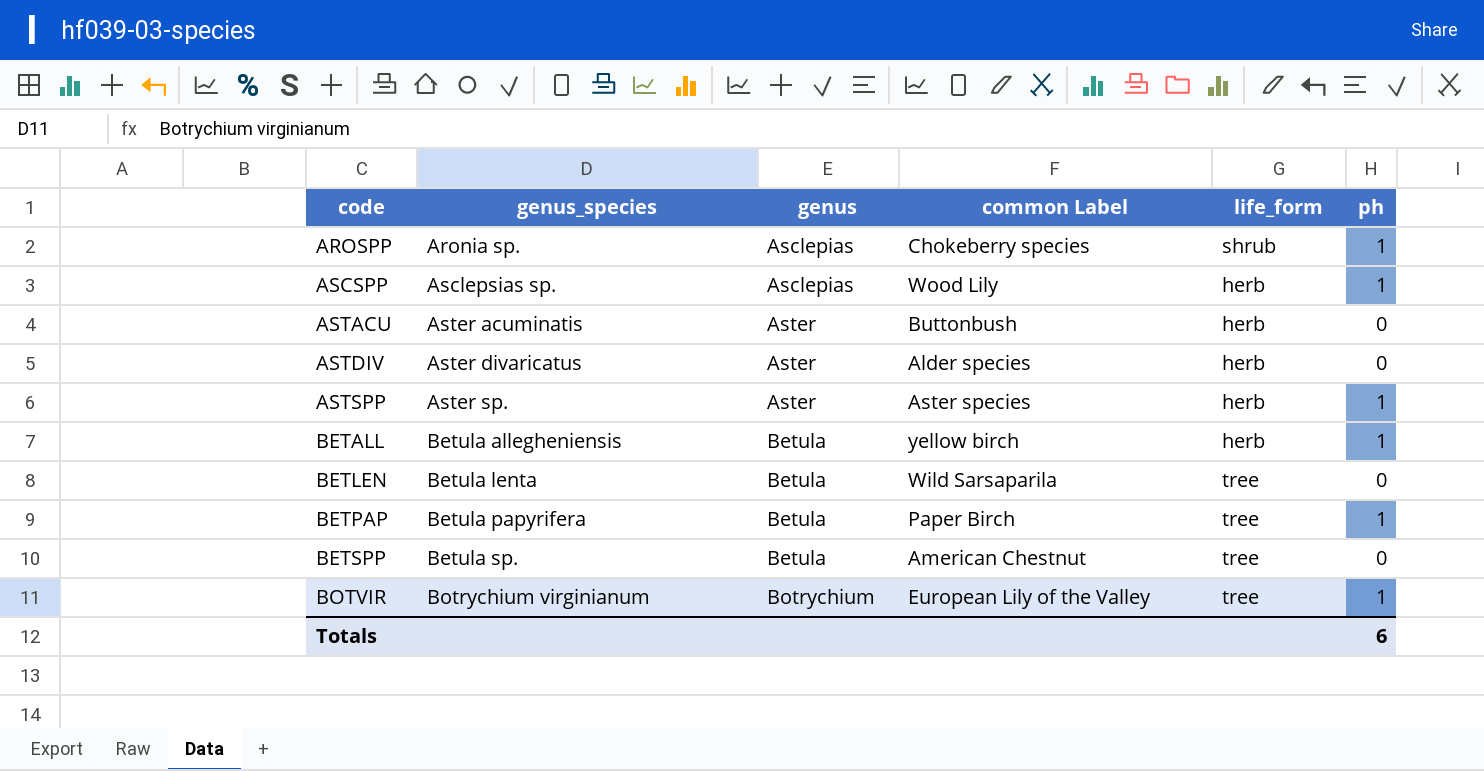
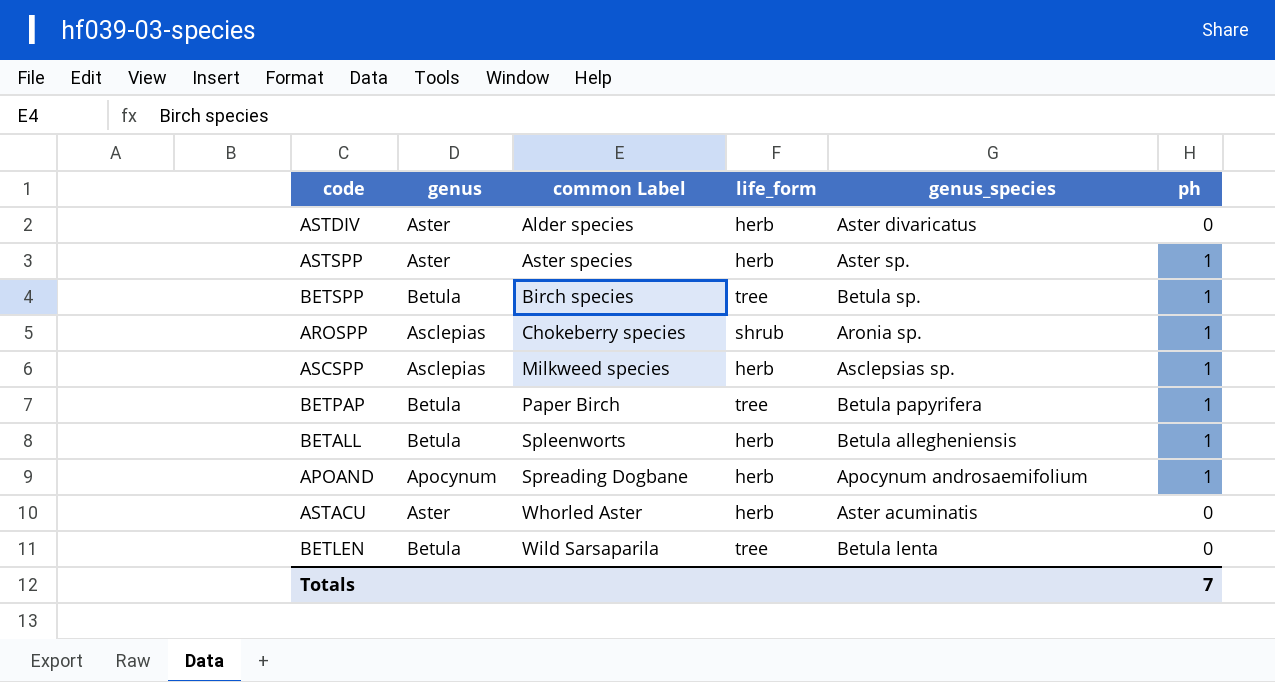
row order: code ascending -> common Label ascending
column genus_species | position: 2 -> 5
row BOTVIR: Botrychium virginianum | Botrychium | European Lily of the Valley | tree | 1 -> none
BETSPP | common Label: American Chestnut -> Birch species
BETSPP | ph: 0 -> 1
ASCSPP | common Label: Wood Lily -> Milkweed species
BETALL | common Label: yellow birch -> Spleenworts
row APOAND: none -> Apocynum | Spreading Dogbane | herb | Apocynum androsaemifolium | 1
ASTACU | common Label: Buttonbush -> Whorled Aster
Totals | ph: 6 -> 7

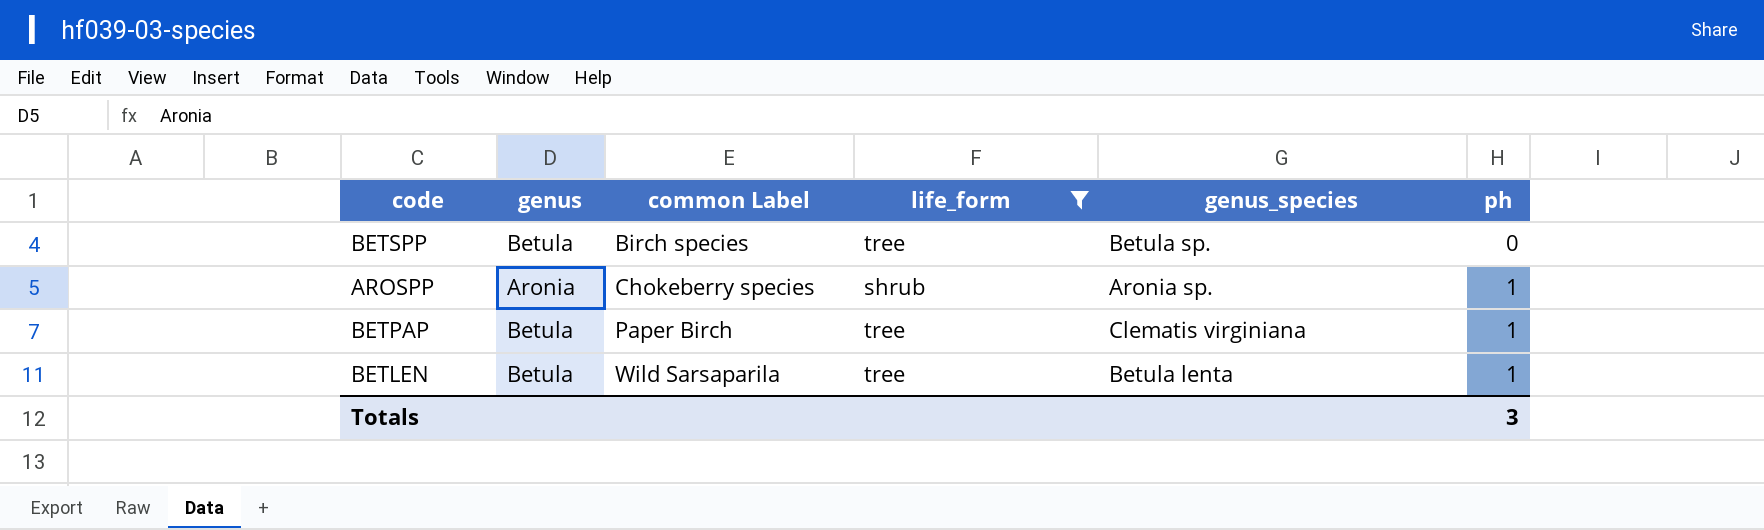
filter: none -> life_form != herb
BETSPP | ph: 1 -> 0
AROSPP | genus: Asclepias -> Aronia
BETPAP | genus_species: Betula papyrifera -> Clematis virginiana
BETLEN | ph: 0 -> 1
Totals | ph: 7 -> 3

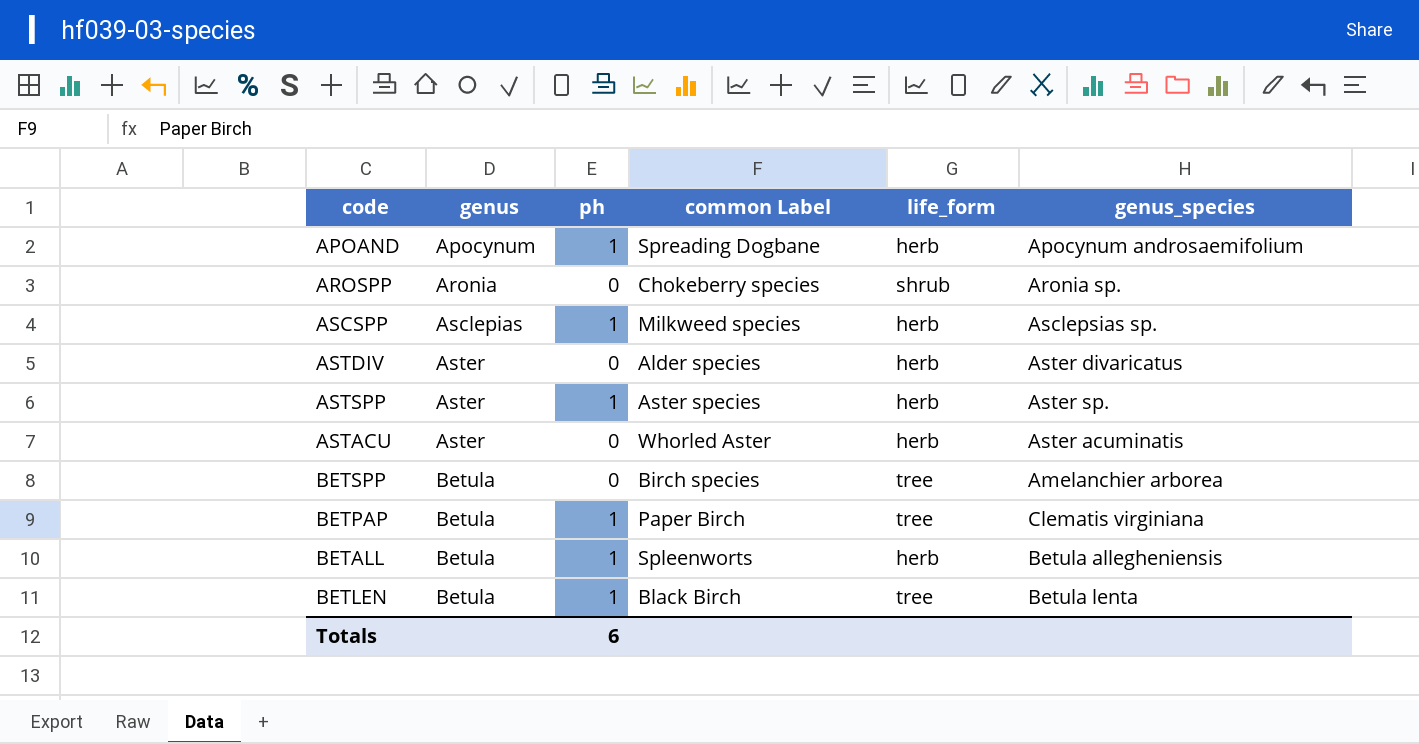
filter: life_form != herb -> none
row order: common Label ascending -> genus ascending
column ph | position: 6 -> 3
AROSPP | ph: 1 -> 0
BETSPP | genus_species: Betula sp. -> Amelanchier arborea
BETLEN | common Label: Wild Sarsaparila -> Black Birch
Totals | ph: 3 -> 6

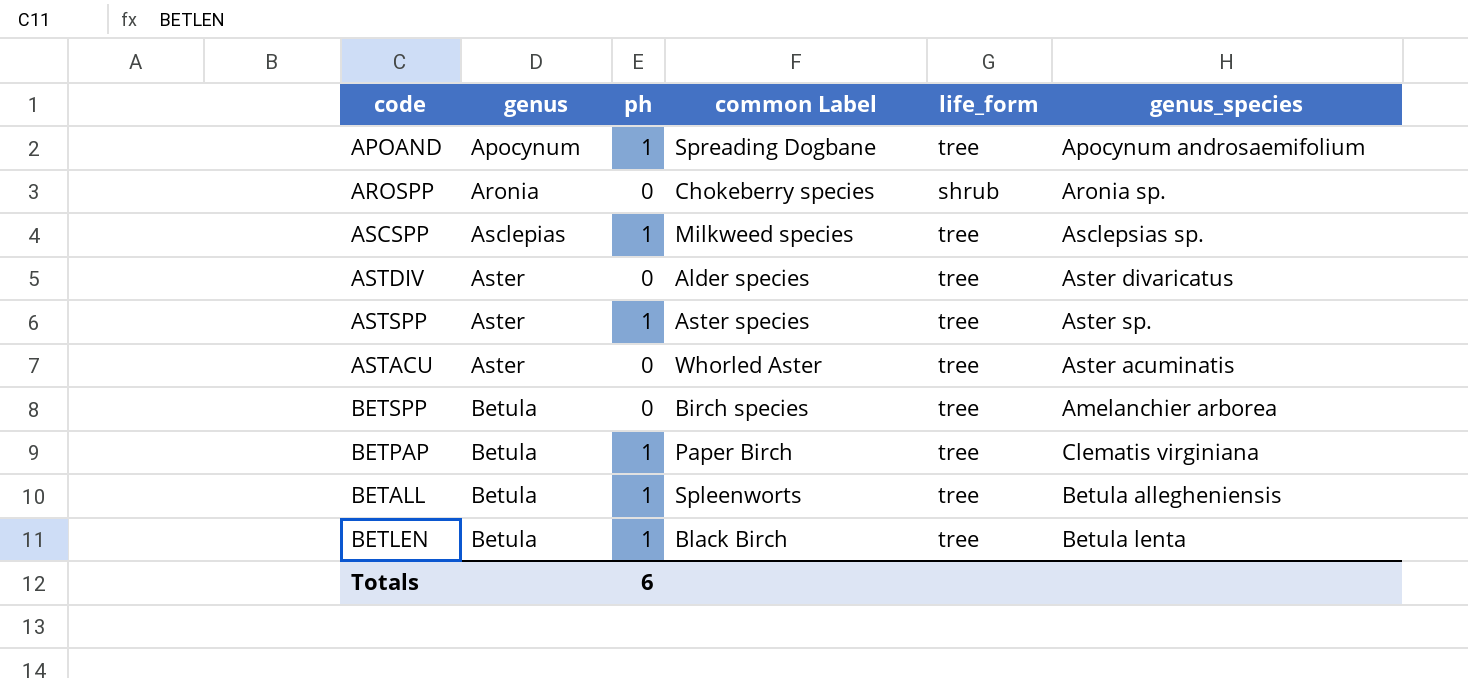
APOAND | life_form: herb -> tree
ASCSPP | life_form: herb -> tree
ASTDIV | life_form: herb -> tree
ASTSPP | life_form: herb -> tree
ASTACU | life_form: herb -> tree
BETALL | life_form: herb -> tree

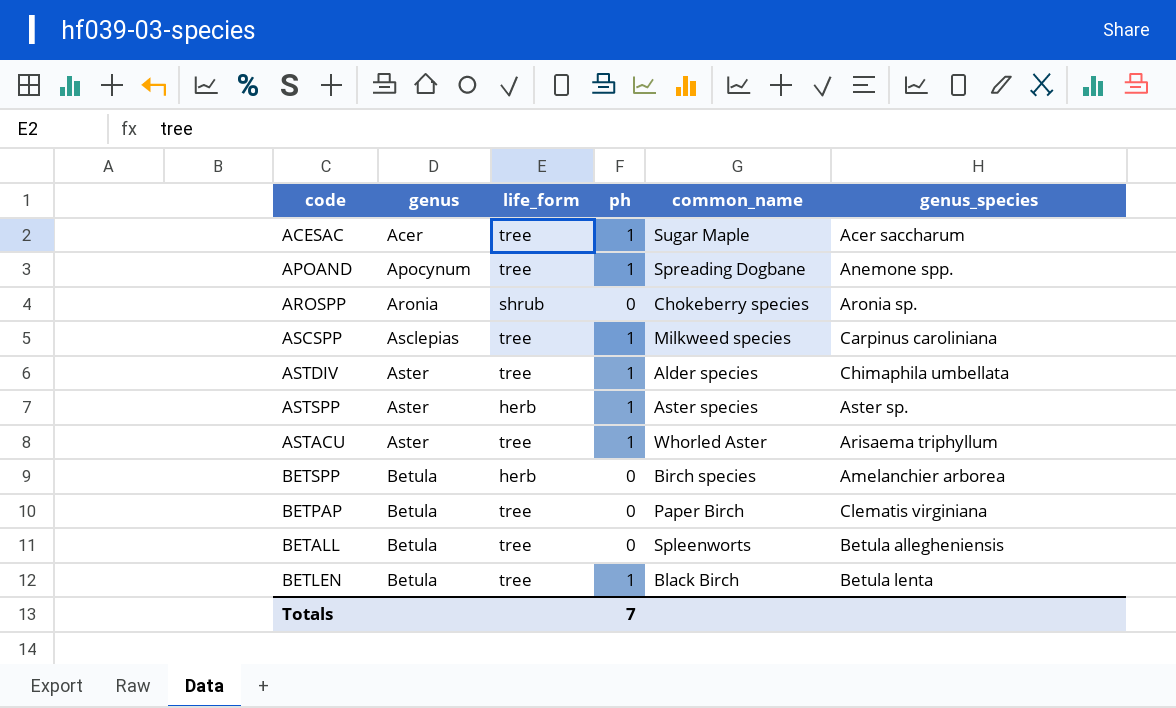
column life_form | position: 5 -> 3
column name: common Label -> common_name
row ACESAC: none -> Acer | tree | 1 | Sugar Maple | Acer saccharum
APOAND | genus_species: Apocynum androsaemifolium -> Anemone spp.
ASCSPP | genus_species: Asclepsias sp. -> Carpinus caroliniana
ASTDIV | ph: 0 -> 1
ASTDIV | genus_species: Aster divaricatus -> Chimaphila umbellata
ASTSPP | life_form: tree -> herb
ASTACU | ph: 0 -> 1
ASTACU | genus_species: Aster acuminatis -> Arisaema triphyllum
BETSPP | life_form: tree -> herb
BETPAP | ph: 1 -> 0
BETALL | ph: 1 -> 0
Totals | ph: 6 -> 7

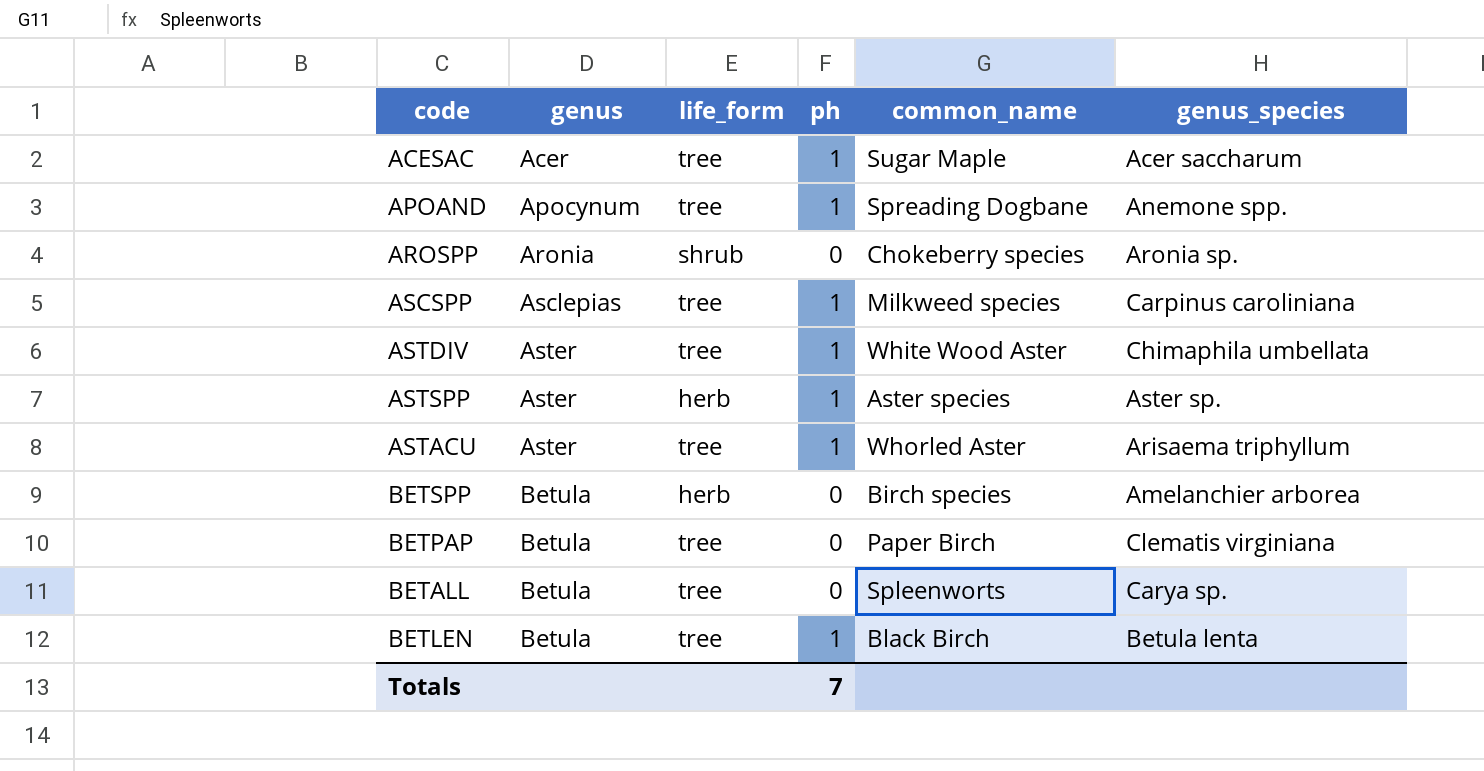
ASTDIV | common_name: Alder species -> White Wood Aster
BETALL | genus_species: Betula allegheniensis -> Carya sp.

